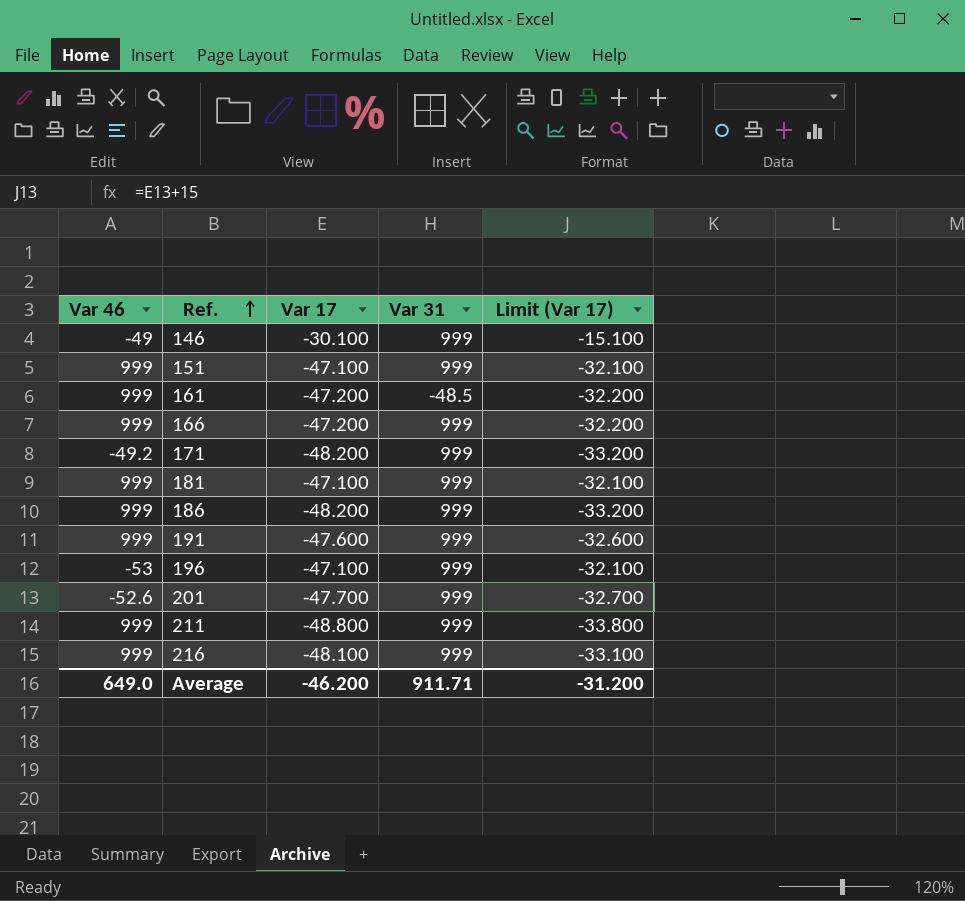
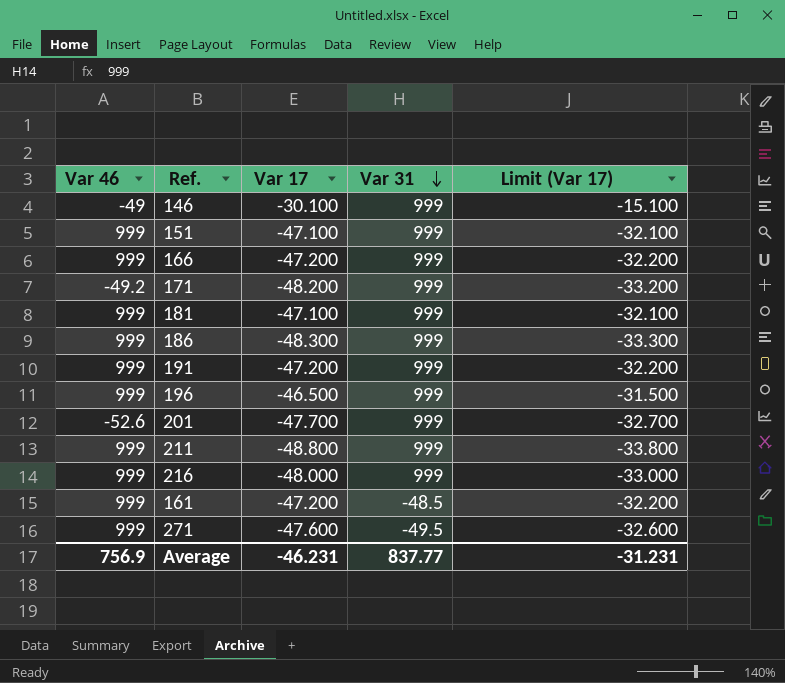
row order: Ref. ascending -> Var 31 descending
186 | Var 17: -48.200 -> -48.300
186 | Limit (Var 17): -33.200 -> -33.300
191 | Var 17: -47.600 -> -47.200
191 | Limit (Var 17): -32.600 -> -32.200
196 | Var 46: -53 -> 999
196 | Var 17: -47.100 -> -46.500
196 | Limit (Var 17): -32.100 -> -31.500
216 | Var 17: -48.100 -> -48.000
216 | Limit (Var 17): -33.100 -> -33.000
row 271: none -> 999 | -47.600 | -49.5 | -32.600
Average | Var 46: 649.0 -> 756.9
Average | Var 17: -46.200 -> -46.231
Average | Var 31: 911.71 -> 837.77
Average | Limit (Var 17): -31.200 -> -31.231

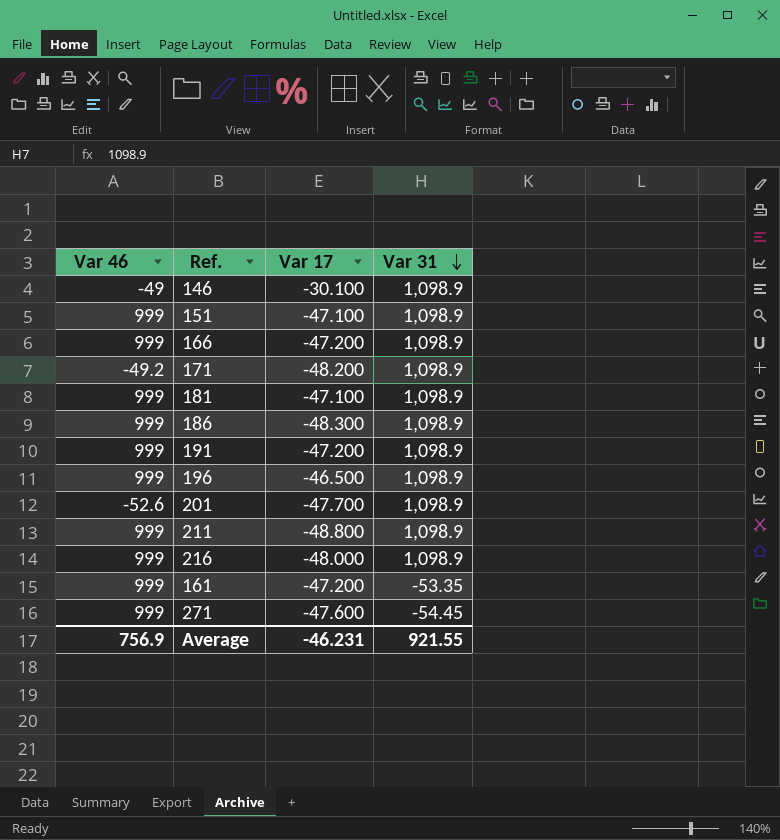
column Limit (Var 17) | formula: [Var 17] + 15 -> none
146 | Var 31: 999 -> 1,098.9
151 | Var 31: 999 -> 1,098.9
166 | Var 31: 999 -> 1,098.9
171 | Var 31: 999 -> 1,098.9
181 | Var 31: 999 -> 1,098.9
186 | Var 31: 999 -> 1,098.9
191 | Var 31: 999 -> 1,098.9
196 | Var 31: 999 -> 1,098.9
201 | Var 31: 999 -> 1,098.9
211 | Var 31: 999 -> 1,098.9
216 | Var 31: 999 -> 1,098.9
161 | Var 31: -48.5 -> -53.35
271 | Var 31: -49.5 -> -54.45
Average | Var 31: 837.77 -> 921.55

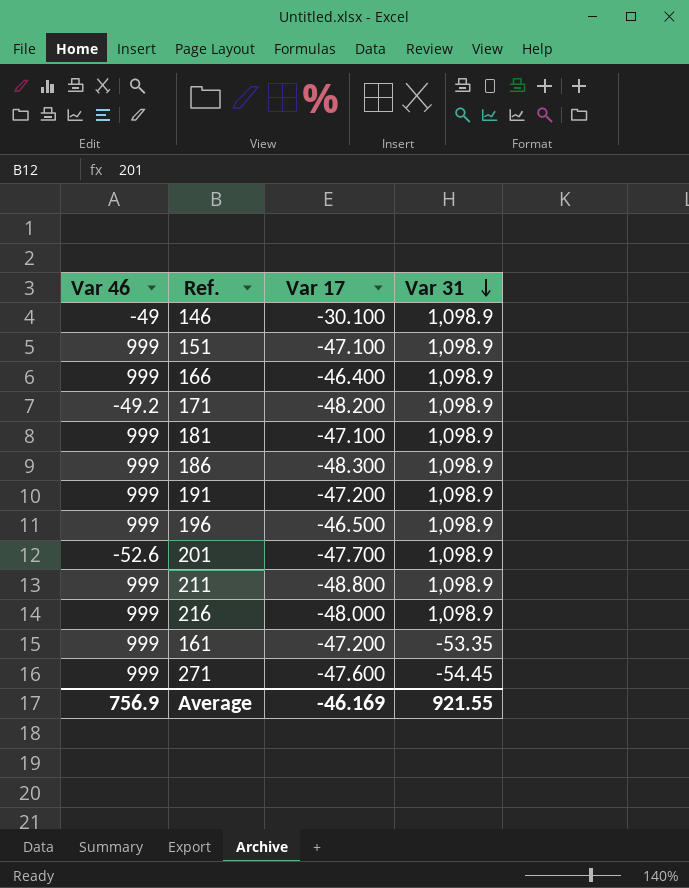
166 | Var 17: -47.200 -> -46.400
Average | Var 17: -46.231 -> -46.169

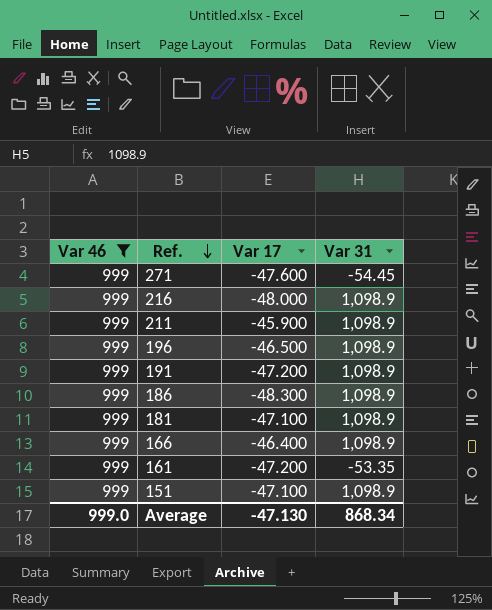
filter: none -> Var 46 = 999
row order: Var 31 descending -> Ref. descending
211 | Var 17: -48.800 -> -45.900
Average | Var 46: 756.9 -> 999.0
Average | Var 17: -46.169 -> -47.130
Average | Var 31: 921.55 -> 868.34

